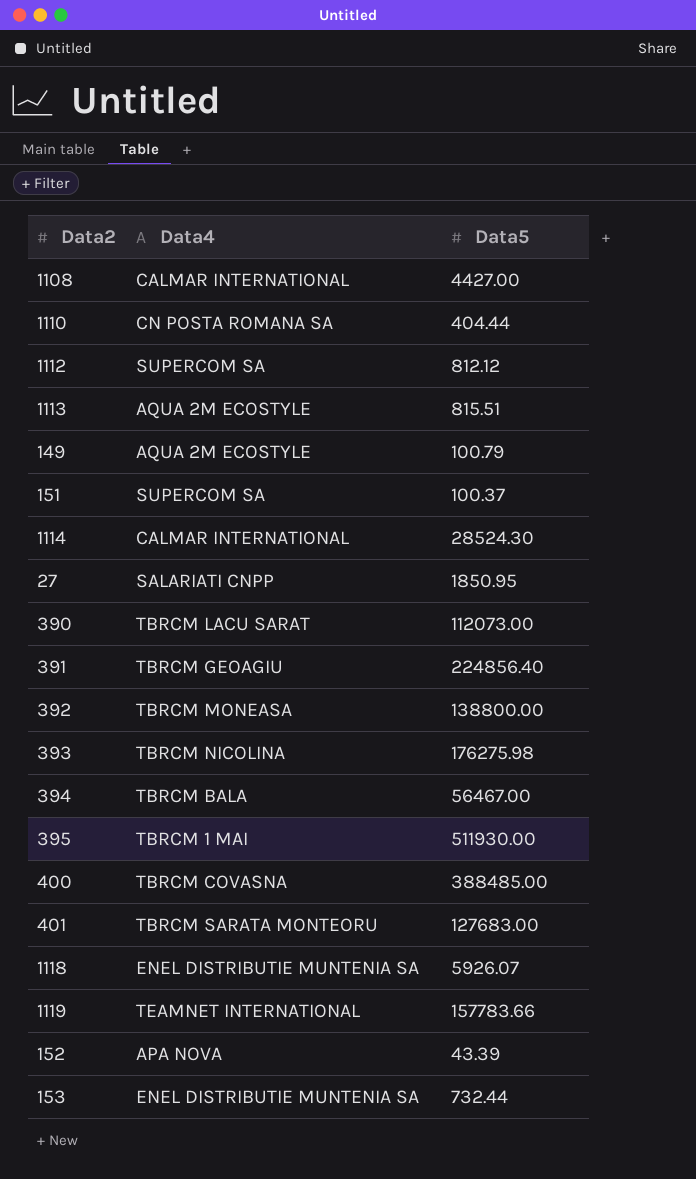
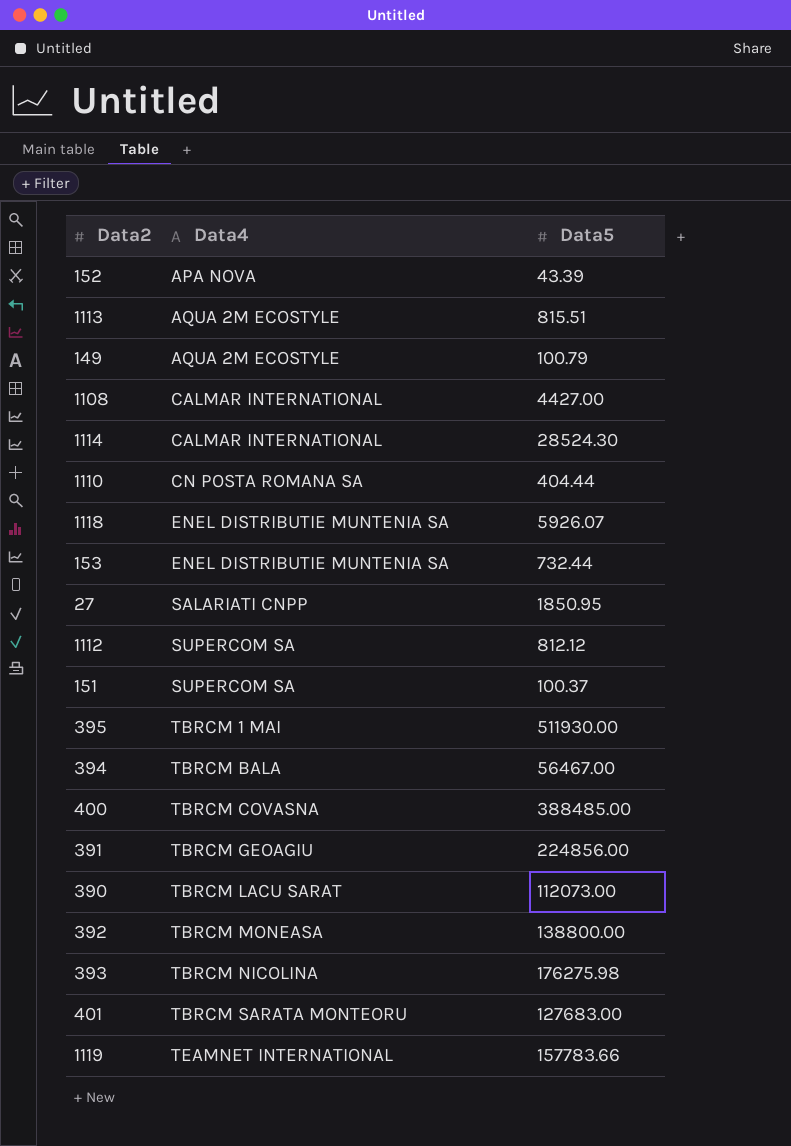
row order: none -> Data4 ascending
391 | Data5: 224856.40 -> 224856.00

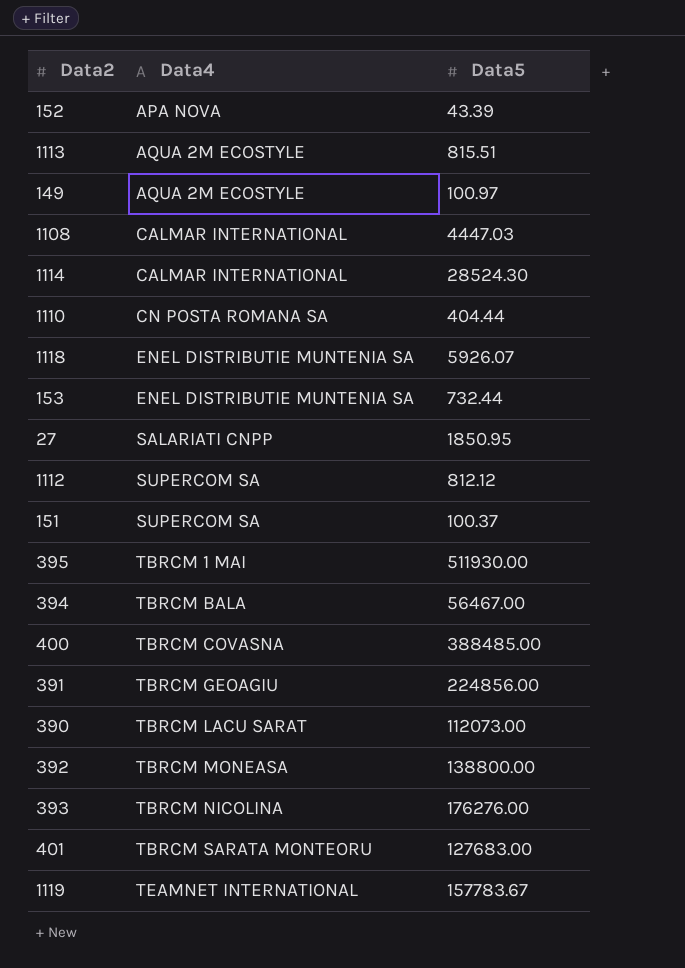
149 | Data5: 100.79 -> 100.97
1108 | Data5: 4427.00 -> 4447.03
393 | Data5: 176275.98 -> 176276.00
1119 | Data5: 157783.66 -> 157783.67

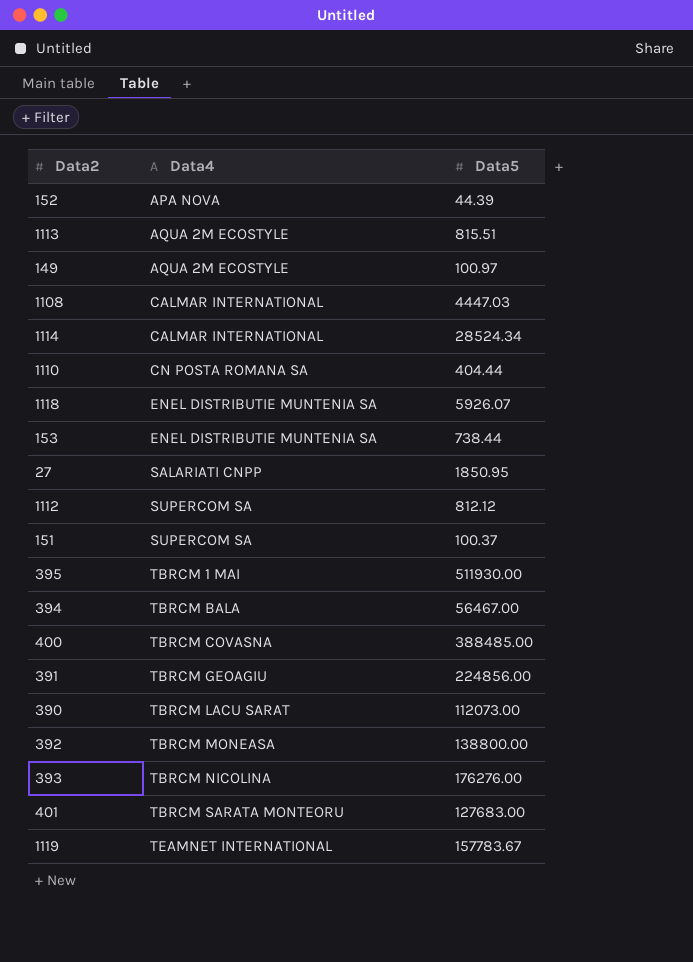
152 | Data5: 43.39 -> 44.39
1114 | Data5: 28524.30 -> 28524.34
153 | Data5: 732.44 -> 738.44

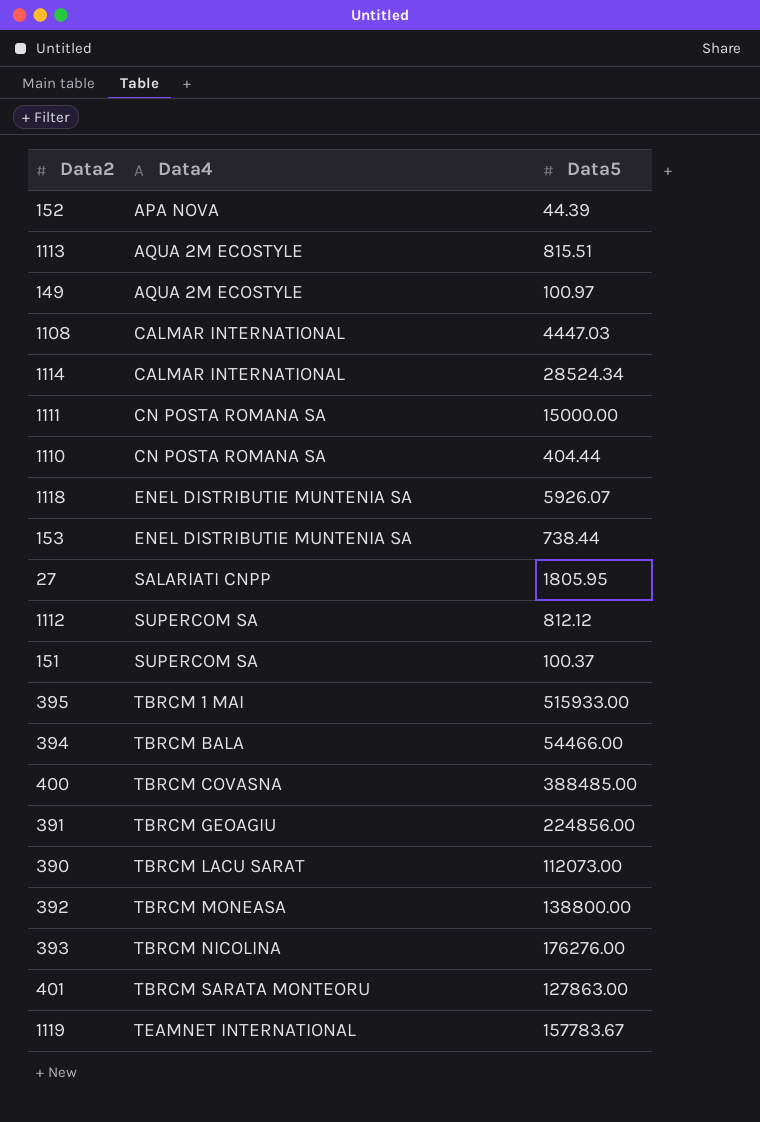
row 1111: none -> CN POSTA ROMANA SA | 15000.00
27 | Data5: 1850.95 -> 1805.95
395 | Data5: 511930.00 -> 515933.00
394 | Data5: 56467.00 -> 54466.00
401 | Data5: 127683.00 -> 127863.00

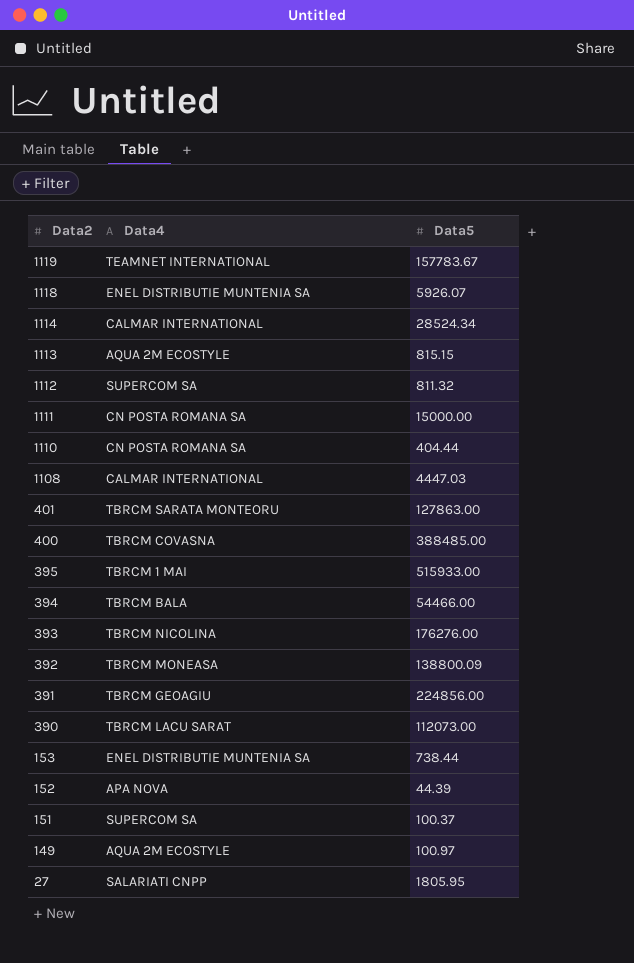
row order: Data4 ascending -> Data2 descending
1113 | Data5: 815.51 -> 815.15
1112 | Data5: 812.12 -> 811.32
392 | Data5: 138800.00 -> 138800.09

